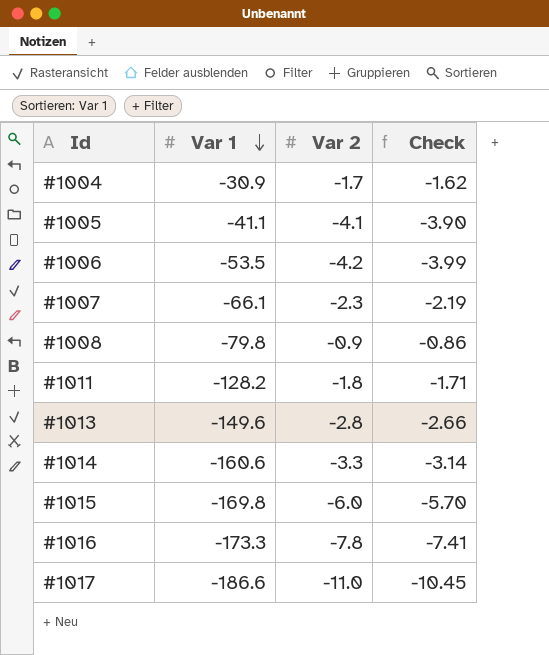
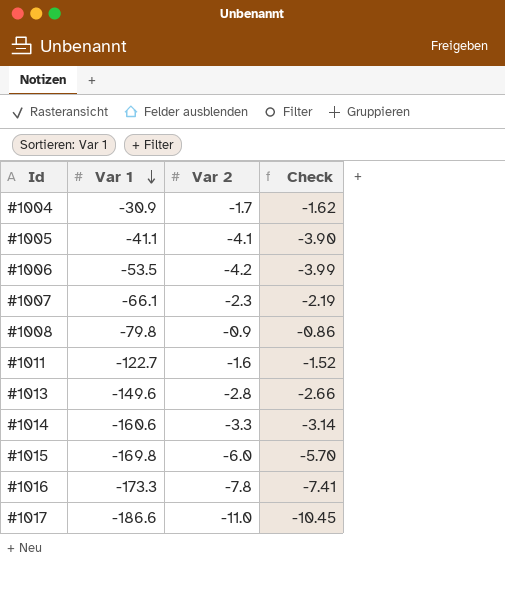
#1011 | Var 1: -128.2 -> -122.7
#1011 | Var 2: -1.8 -> -1.6
#1011 | Check: -1.71 -> -1.52

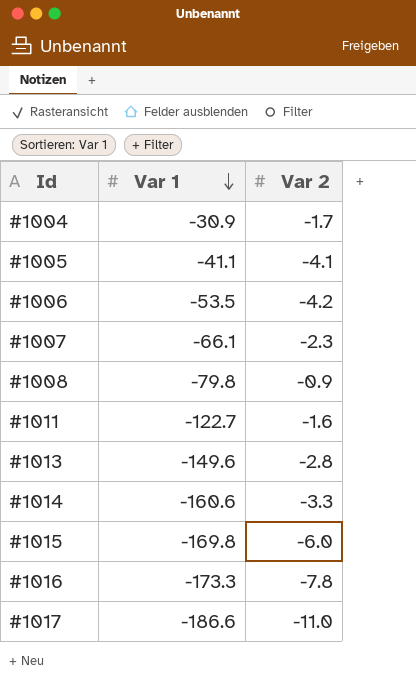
column Check | formula: [Var 2] * 0.95 -> none

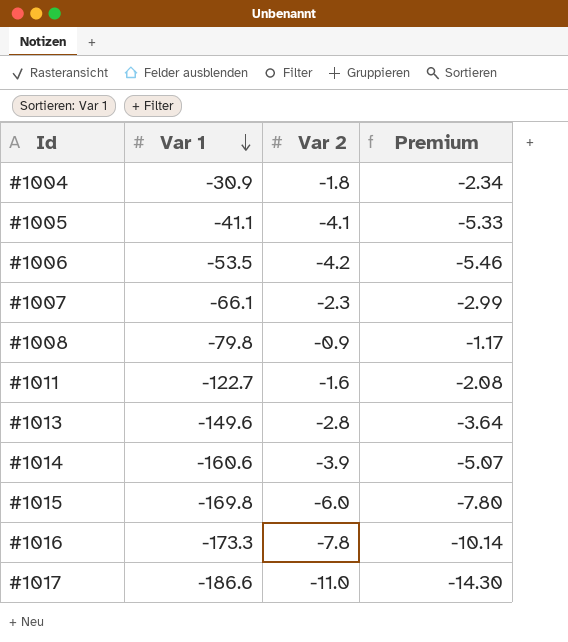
column Premium | formula: none -> [Var 2] * 1.3
#1004 | Var 2: -1.7 -> -1.8
#1014 | Var 2: -3.3 -> -3.9

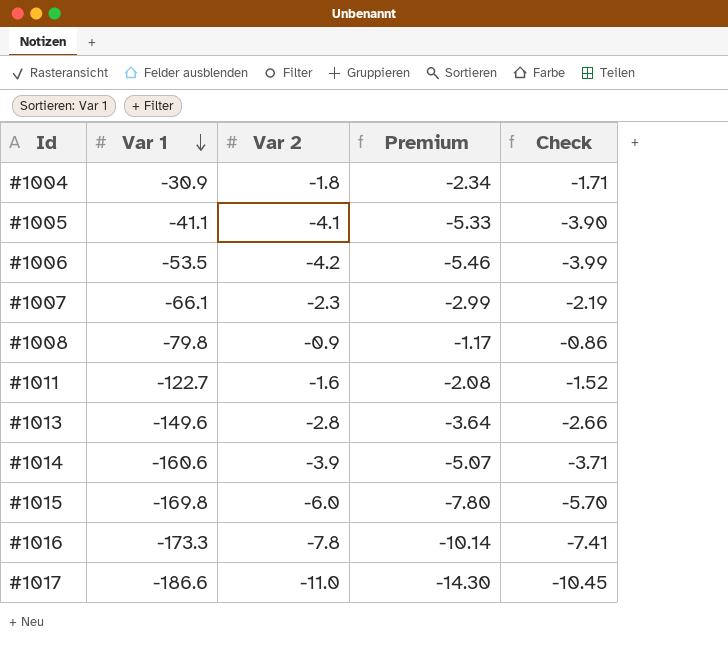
column Check | formula: none -> [Var 2] * 0.95

